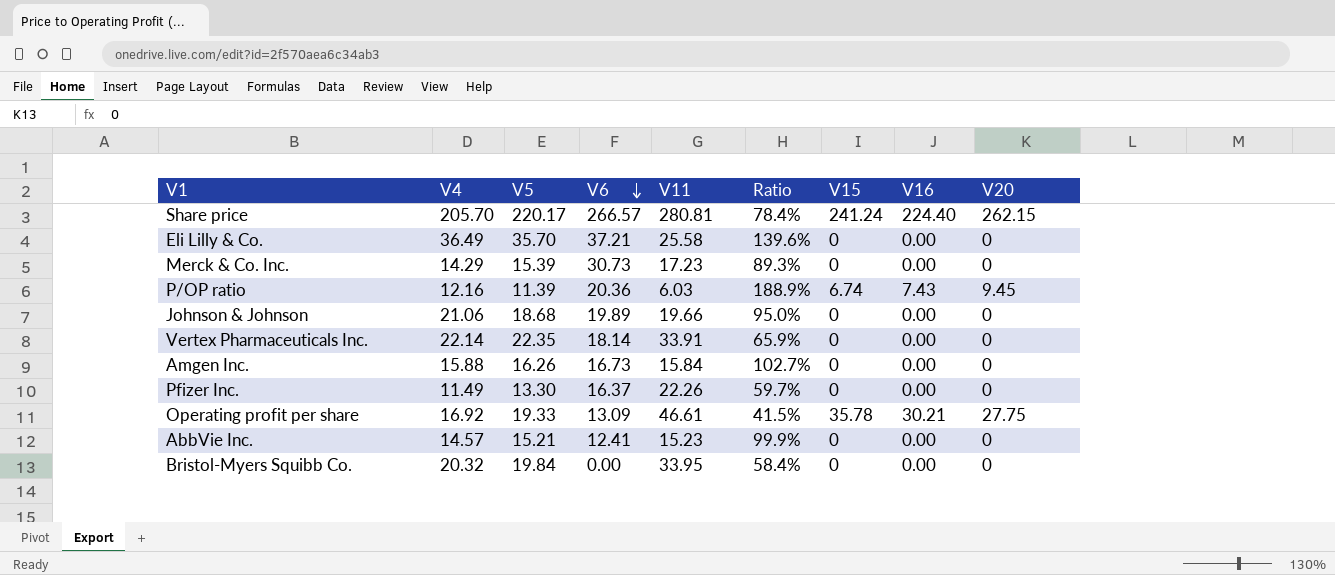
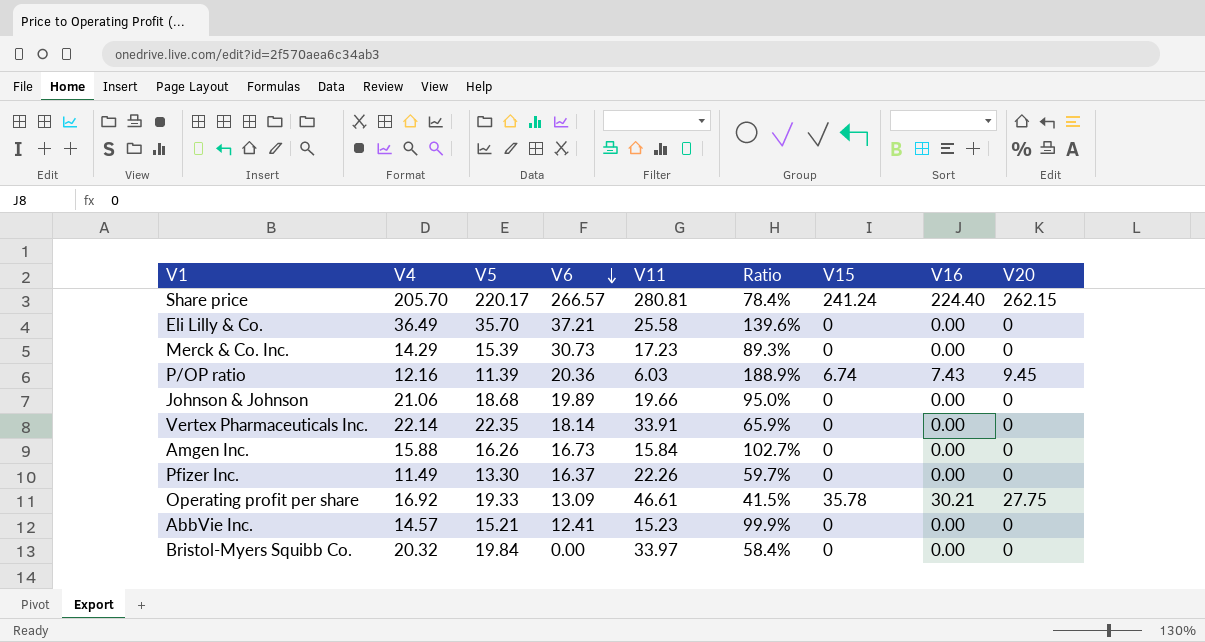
Bristol-Myers Squibb Co. | V11: 33.95 -> 33.97

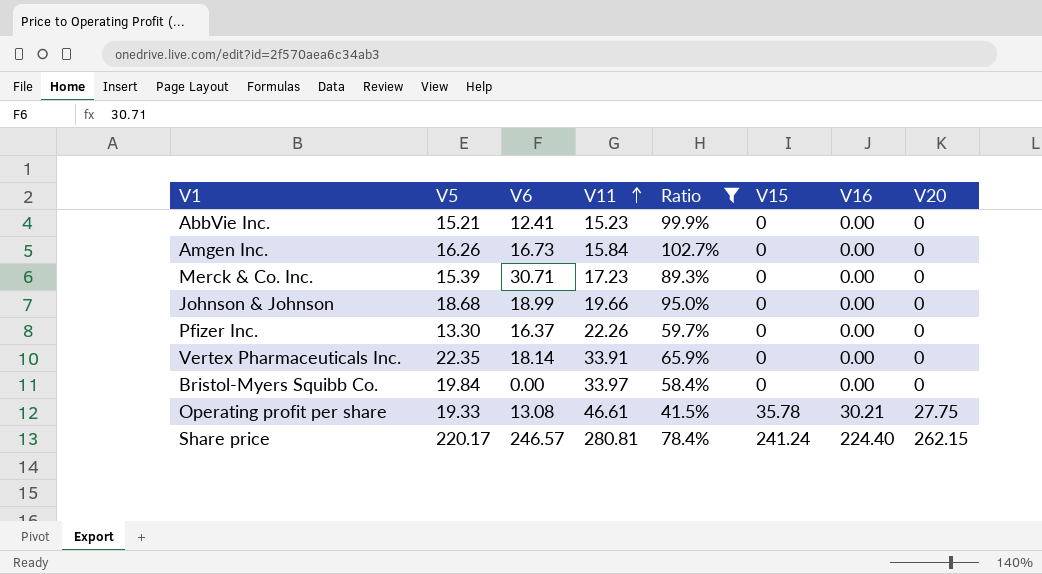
filter: none -> Ratio <= 102.7%
row order: V6 descending -> V11 ascending
column V4 | position: 2 -> none
Merck & Co. Inc. | V6: 30.73 -> 30.71
Johnson & Johnson | V6: 19.89 -> 18.99
Operating profit per share | V6: 13.09 -> 13.08
Share price | V6: 266.57 -> 246.57

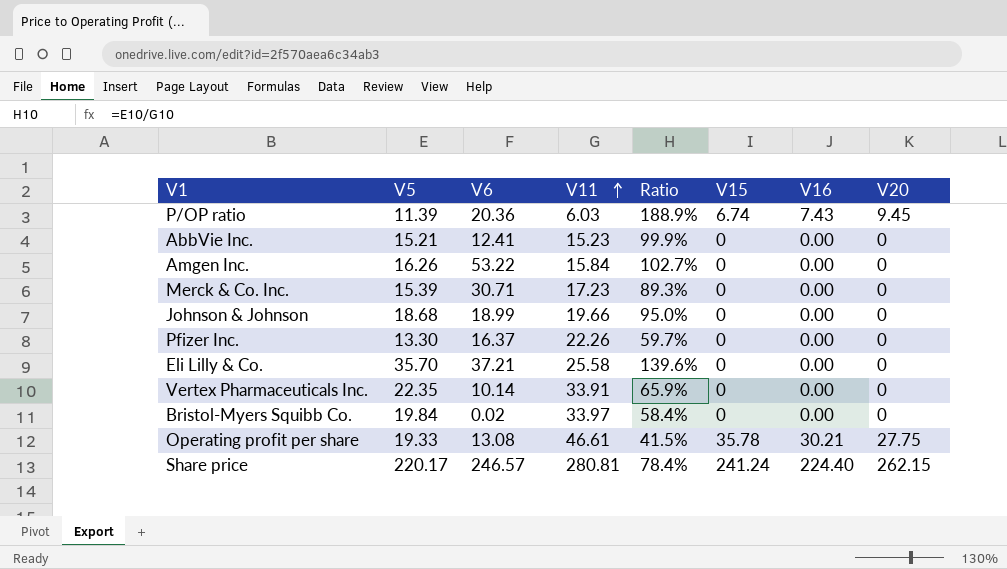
filter: Ratio <= 102.7% -> none
Amgen Inc. | V6: 16.73 -> 53.22
Vertex Pharmaceuticals Inc. | V6: 18.14 -> 10.14
Bristol-Myers Squibb Co. | V6: 0.00 -> 0.02

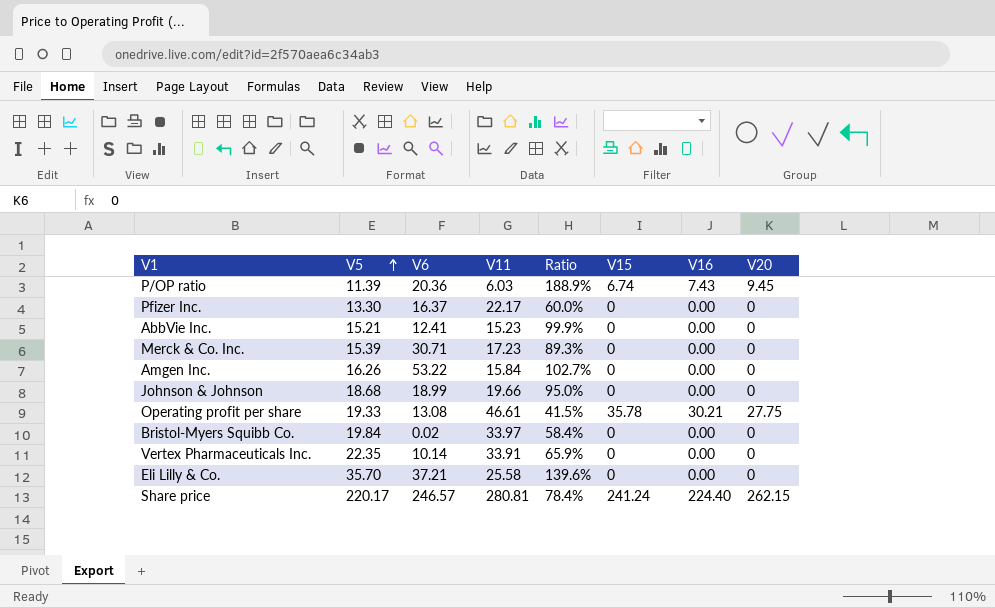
row order: V11 ascending -> V5 ascending
Pfizer Inc. | V11: 22.26 -> 22.17
Pfizer Inc. | Ratio: 59.7% -> 60.0%

